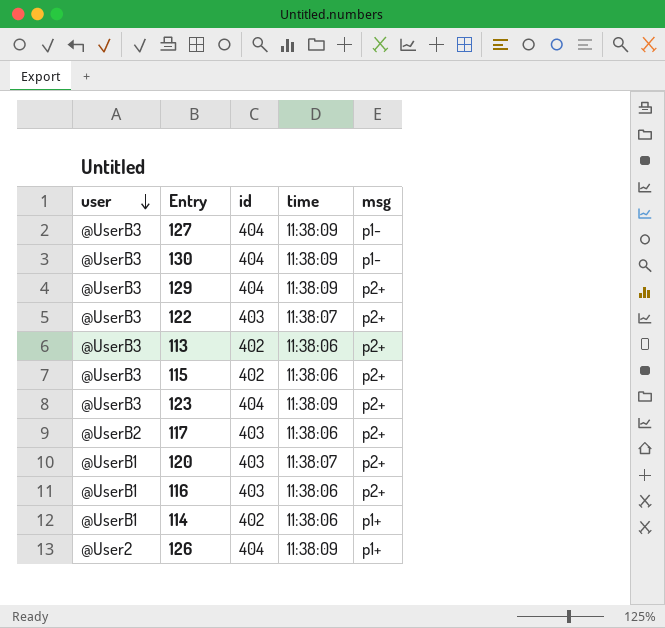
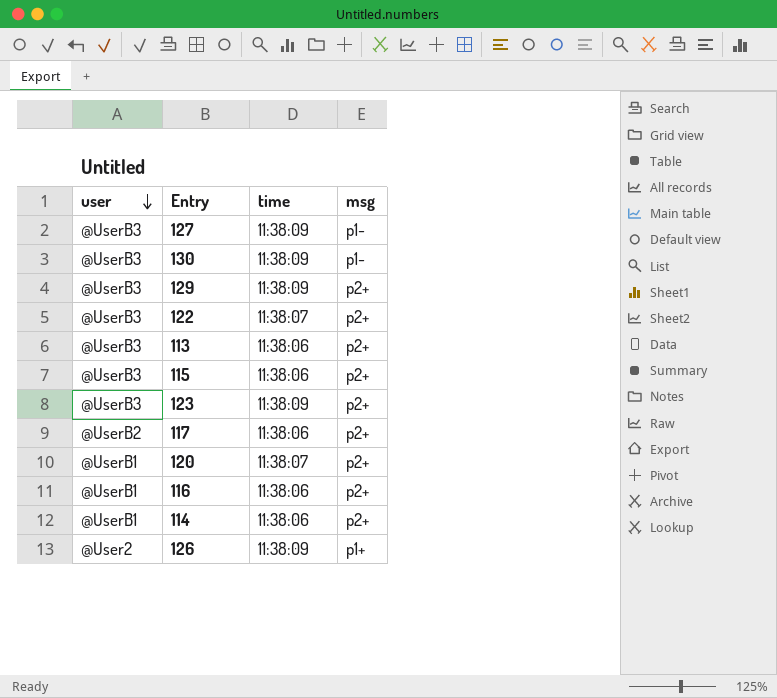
column id | position: 3 -> none
114 | msg: p1+ -> p2+

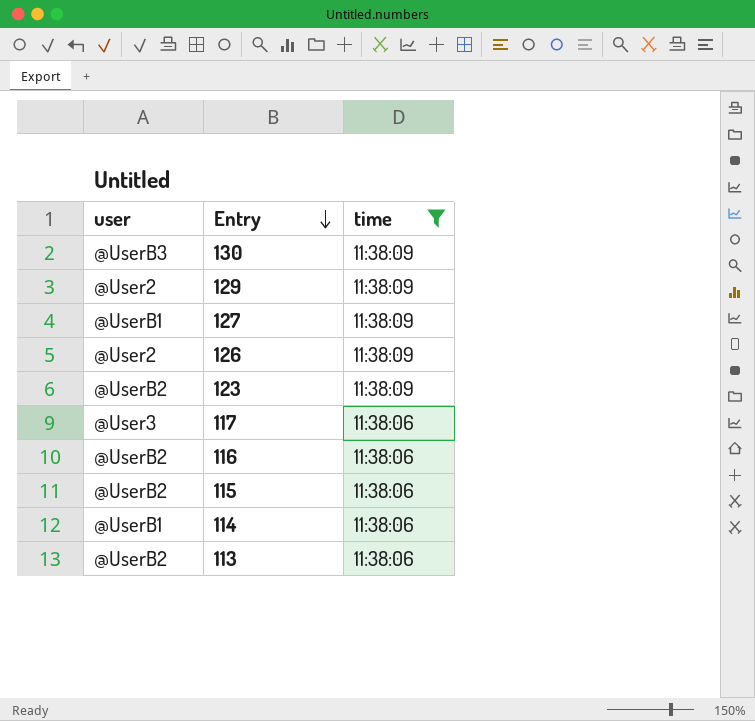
filter: none -> time != 11:38:07
row order: user descending -> Entry descending
column msg | position: 4 -> none
129 | user: @UserB3 -> @User2
127 | user: @UserB3 -> @UserB1
123 | user: @UserB3 -> @UserB2
117 | user: @UserB2 -> @User3
116 | user: @UserB1 -> @UserB2
115 | user: @UserB3 -> @UserB2
113 | user: @UserB3 -> @UserB2

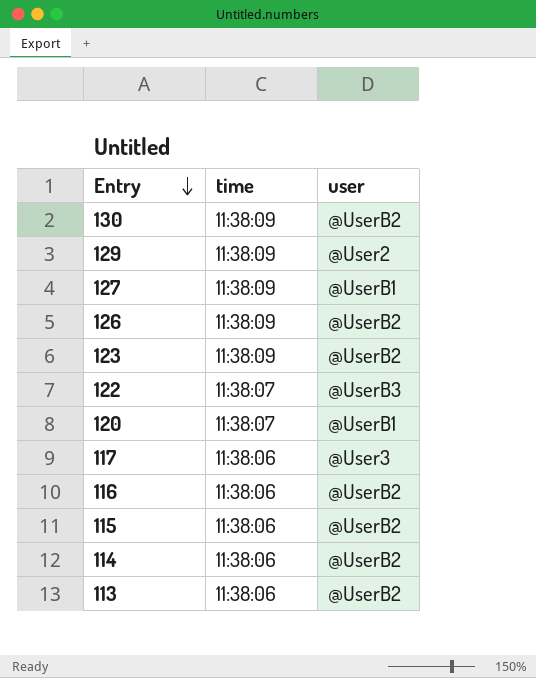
filter: time != 11:38:07 -> none
column user | position: 1 -> 3
130 | user: @UserB3 -> @UserB2
126 | user: @User2 -> @UserB2
114 | user: @UserB1 -> @UserB2

